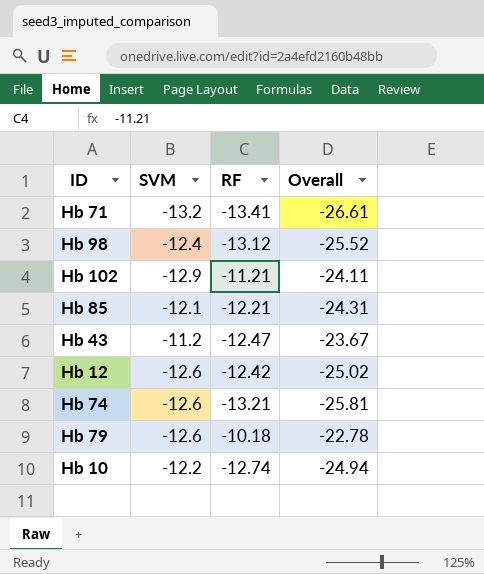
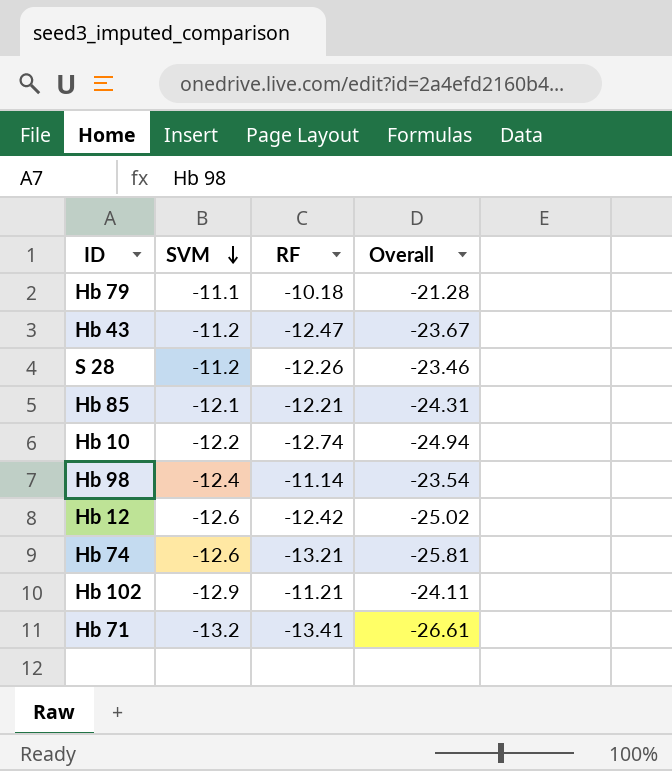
row order: none -> SVM descending
Hb 79 | SVM: -12.6 -> -11.1
Hb 79 | Overall: -22.78 -> -21.28
row S 28: none -> -11.2 | -12.26 | -23.46
Hb 98 | RF: -13.12 -> -11.14
Hb 98 | Overall: -25.52 -> -23.54

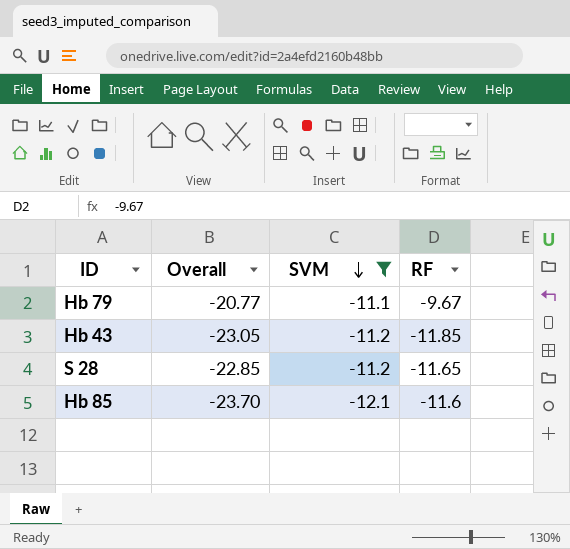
filter: none -> SVM >= -12.1
column Overall | position: 4 -> 2
Hb 79 | Overall: -21.28 -> -20.77
Hb 79 | RF: -10.18 -> -9.67
Hb 43 | Overall: -23.67 -> -23.05
Hb 43 | RF: -12.47 -> -11.85
S 28 | Overall: -23.46 -> -22.85
S 28 | RF: -12.26 -> -11.65
Hb 85 | Overall: -24.31 -> -23.70
Hb 85 | RF: -12.21 -> -11.6

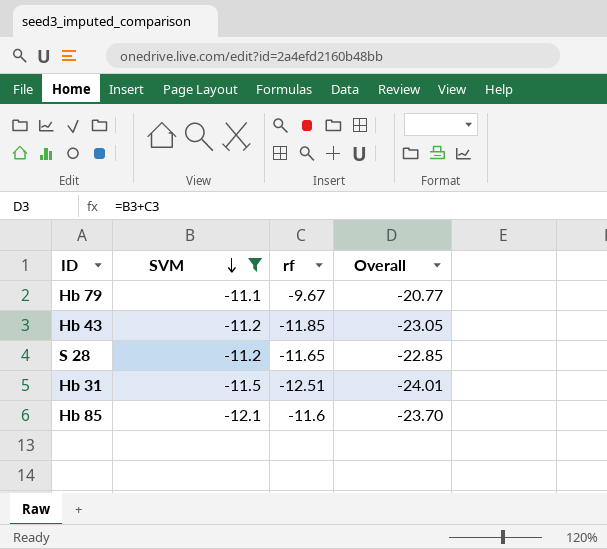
column name: RF -> rf
column Overall | position: 2 -> 4
row Hb 31: none -> -11.5 | -12.51 | -24.01

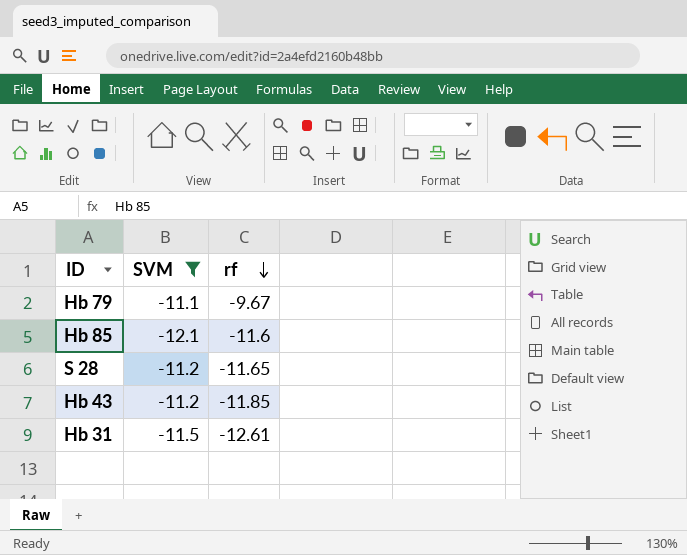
row order: SVM descending -> rf descending
column Overall | formula: [SVM] + [rf] -> none
Hb 31 | rf: -12.51 -> -12.61

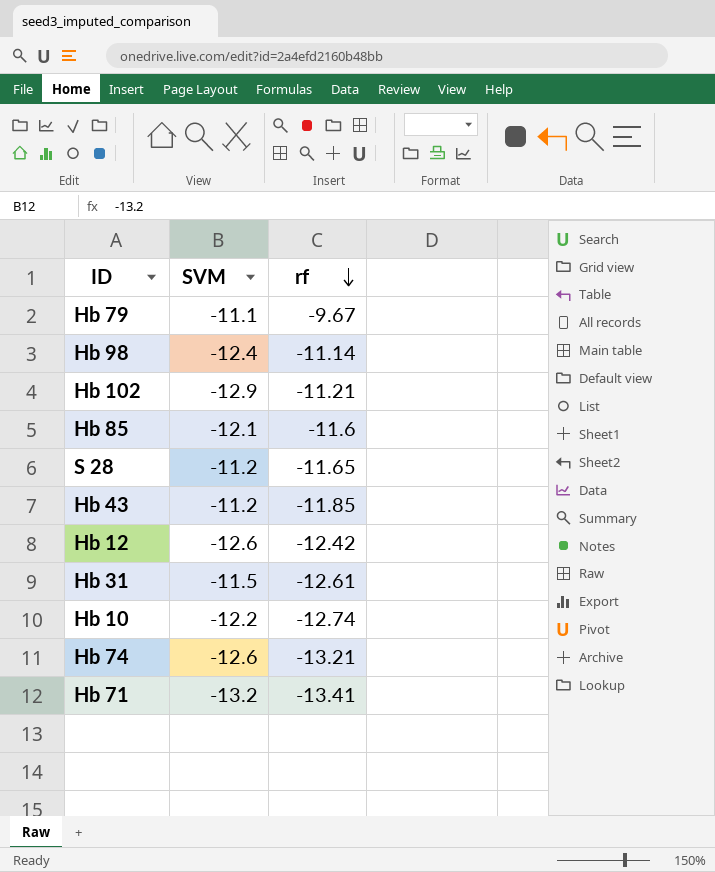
filter: SVM >= -12.1 -> none

